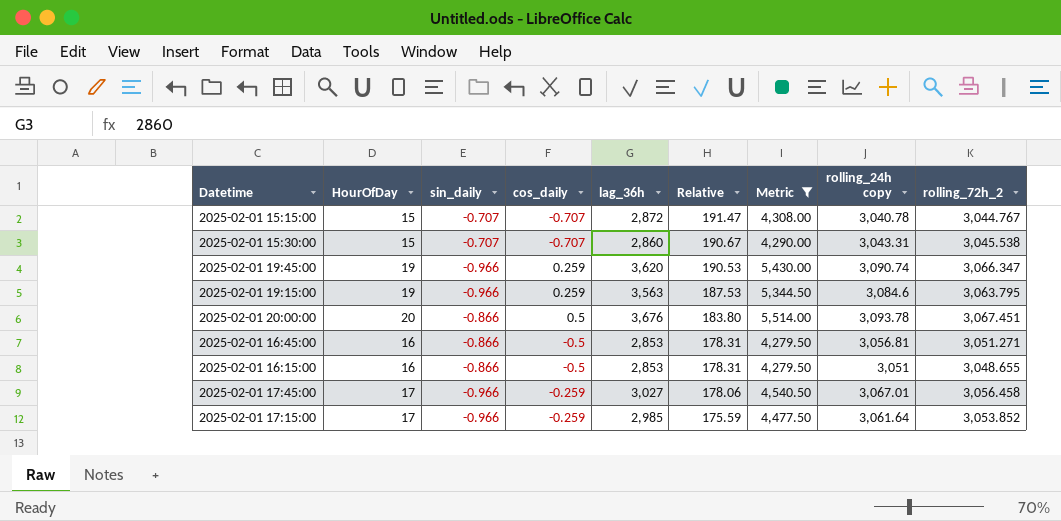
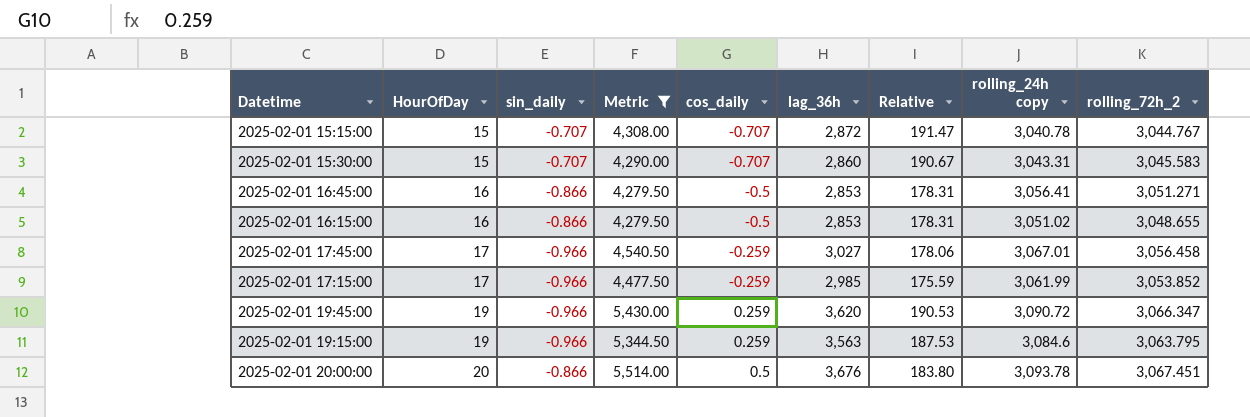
row order: Relative descending -> HourOfDay ascending
column Metric | position: 7 -> 4
2025-02-01 15:30:00 | rolling_72h_2: 3,045.538 -> 3,045.583
2025-02-01 16:45:00 | rolling_24h copy: 3,056.81 -> 3,056.41
2025-02-01 16:15:00 | rolling_24h copy: 3,051 -> 3,051.02
2025-02-01 17:15:00 | rolling_24h copy: 3,061.64 -> 3,061.99
2025-02-01 19:45:00 | rolling_24h copy: 3,090.74 -> 3,090.72

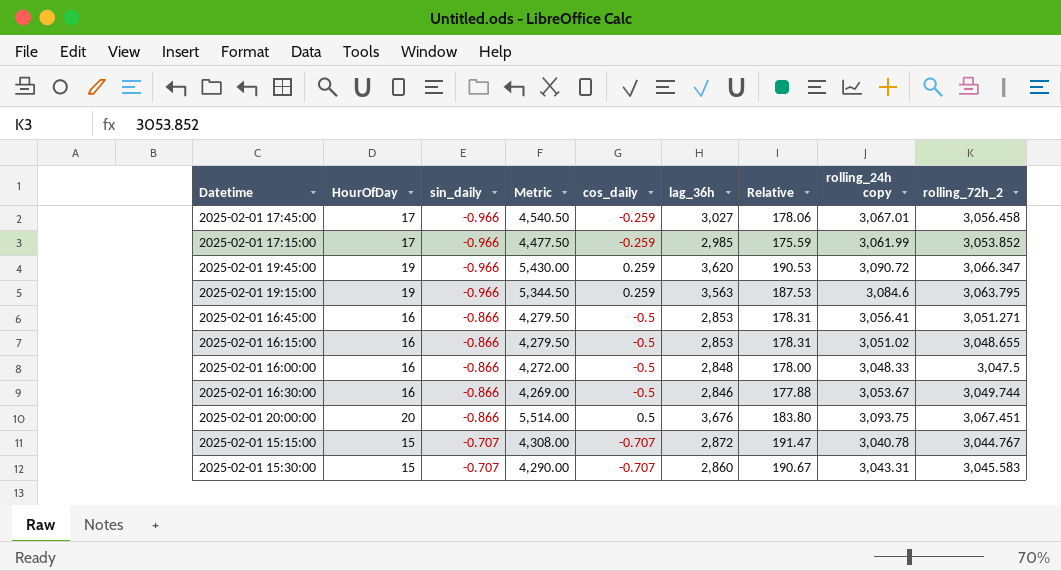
filter: Metric >= 4,279.50 -> none
row order: HourOfDay ascending -> sin_daily ascending
2025-02-01 20:00:00 | rolling_24h copy: 3,093.78 -> 3,093.75

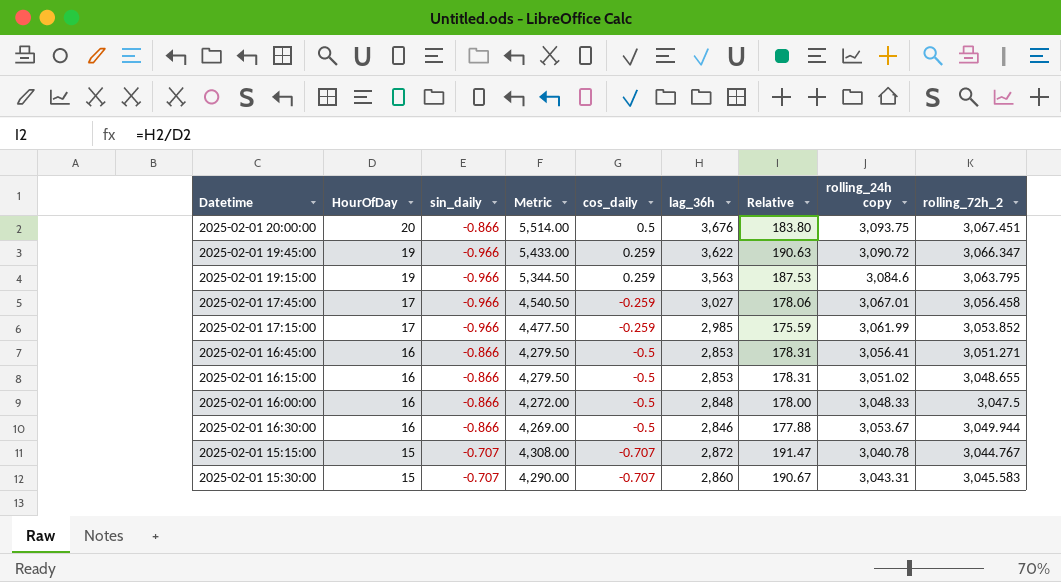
row order: sin_daily ascending -> HourOfDay descending
2025-02-01 19:45:00 | Metric: 5,430.00 -> 5,433.00
2025-02-01 19:45:00 | lag_36h: 3,620 -> 3,622
2025-02-01 19:45:00 | Relative: 190.53 -> 190.63
2025-02-01 16:30:00 | rolling_72h_2: 3,049.744 -> 3,049.944

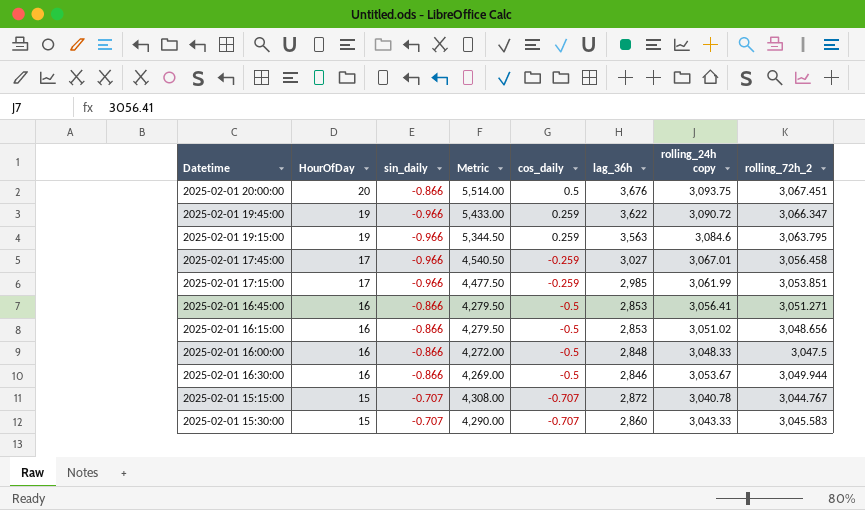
column Relative | formula: [lag_36h] / [HourOfDay] -> none
2025-02-01 17:15:00 | rolling_72h_2: 3,053.852 -> 3,053.851
2025-02-01 16:15:00 | rolling_72h_2: 3,048.655 -> 3,048.656
2025-02-01 15:30:00 | rolling_24h copy: 3,043.31 -> 3,043.33

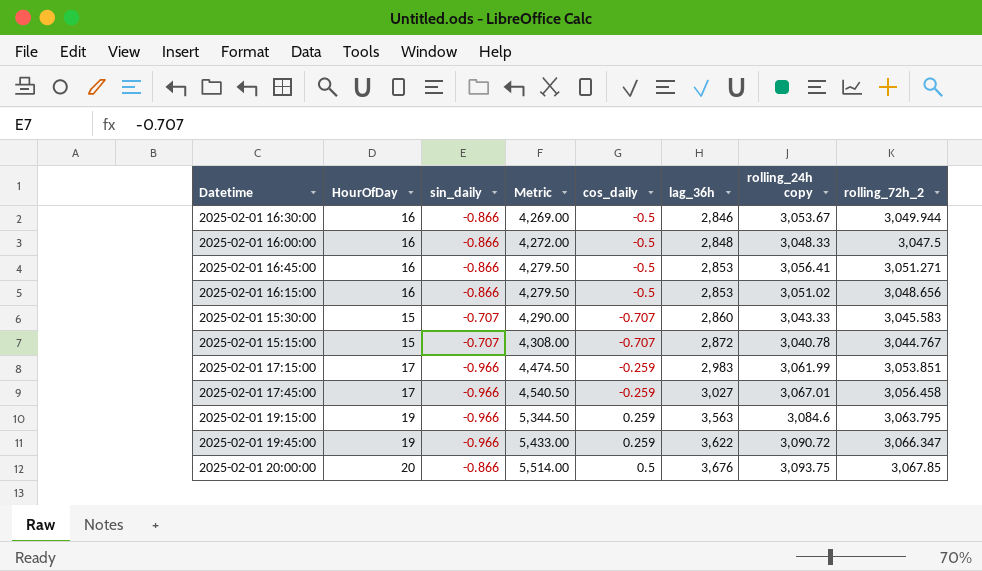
row order: HourOfDay descending -> Metric ascending
2025-02-01 17:15:00 | Metric: 4,477.50 -> 4,474.50
2025-02-01 17:15:00 | lag_36h: 2,985 -> 2,983
2025-02-01 20:00:00 | rolling_72h_2: 3,067.451 -> 3,067.85

